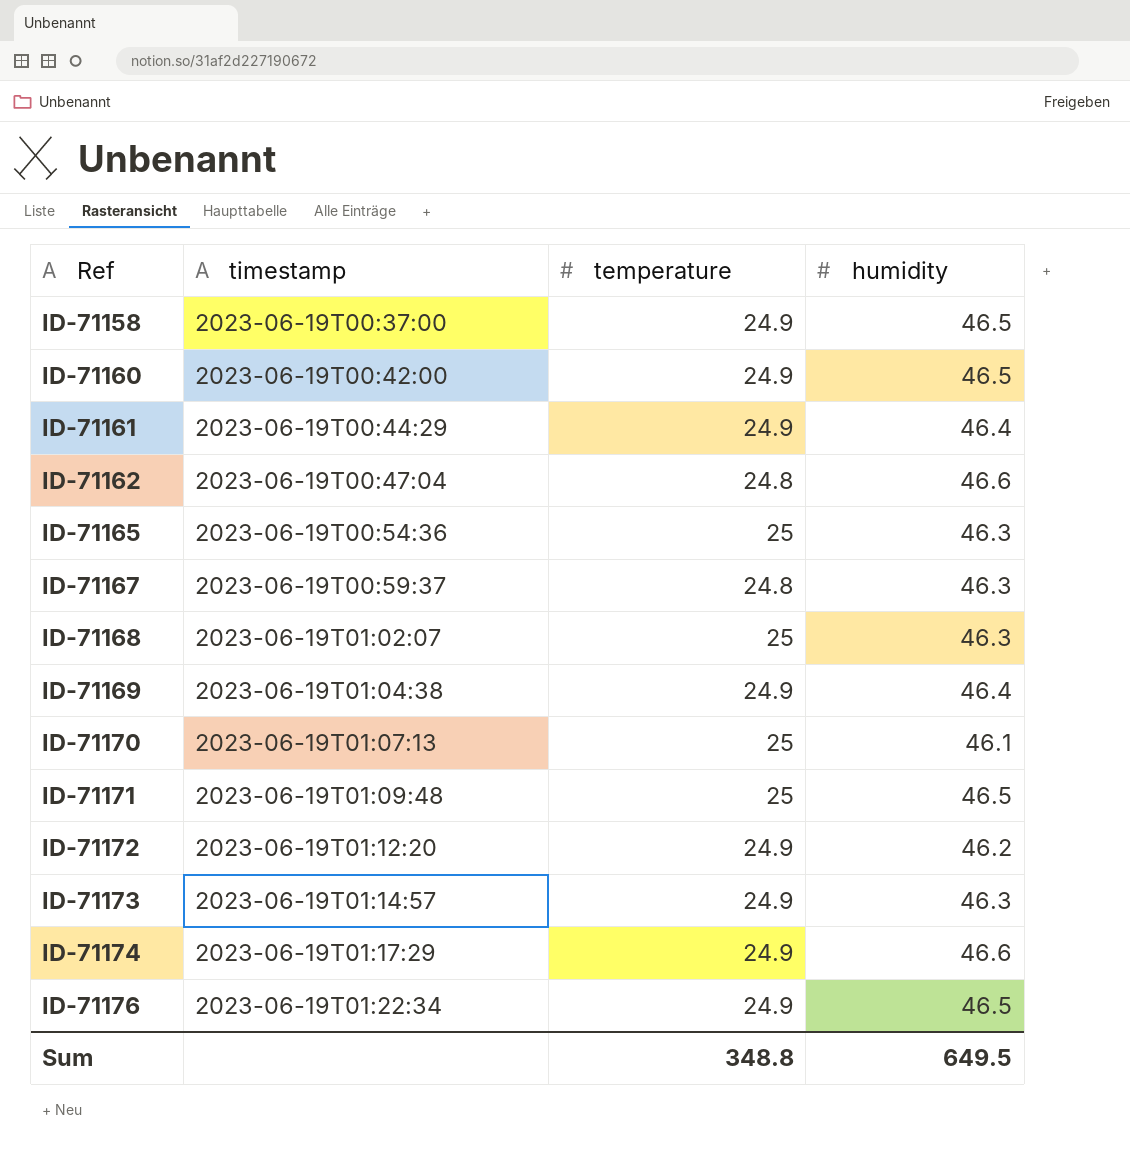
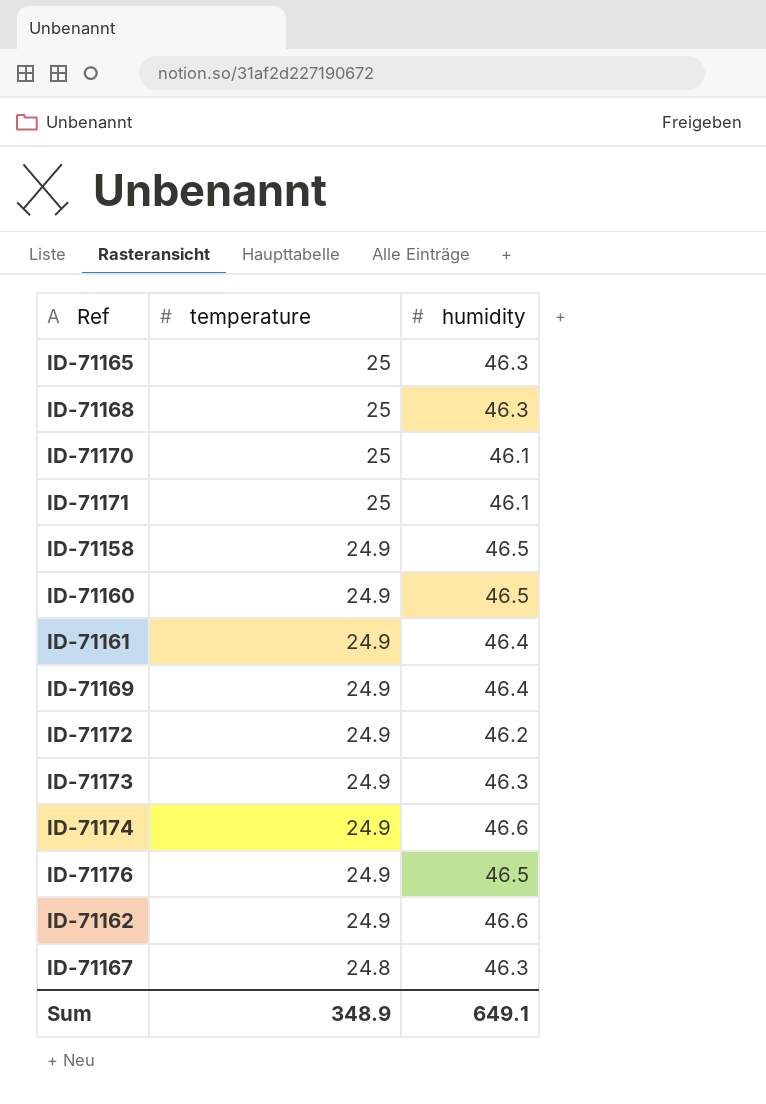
row order: Ref ascending -> temperature descending
column timestamp | position: 2 -> none
ID-71171 | humidity: 46.5 -> 46.1
ID-71162 | temperature: 24.8 -> 24.9
Sum | temperature: 348.8 -> 348.9
Sum | humidity: 649.5 -> 649.1

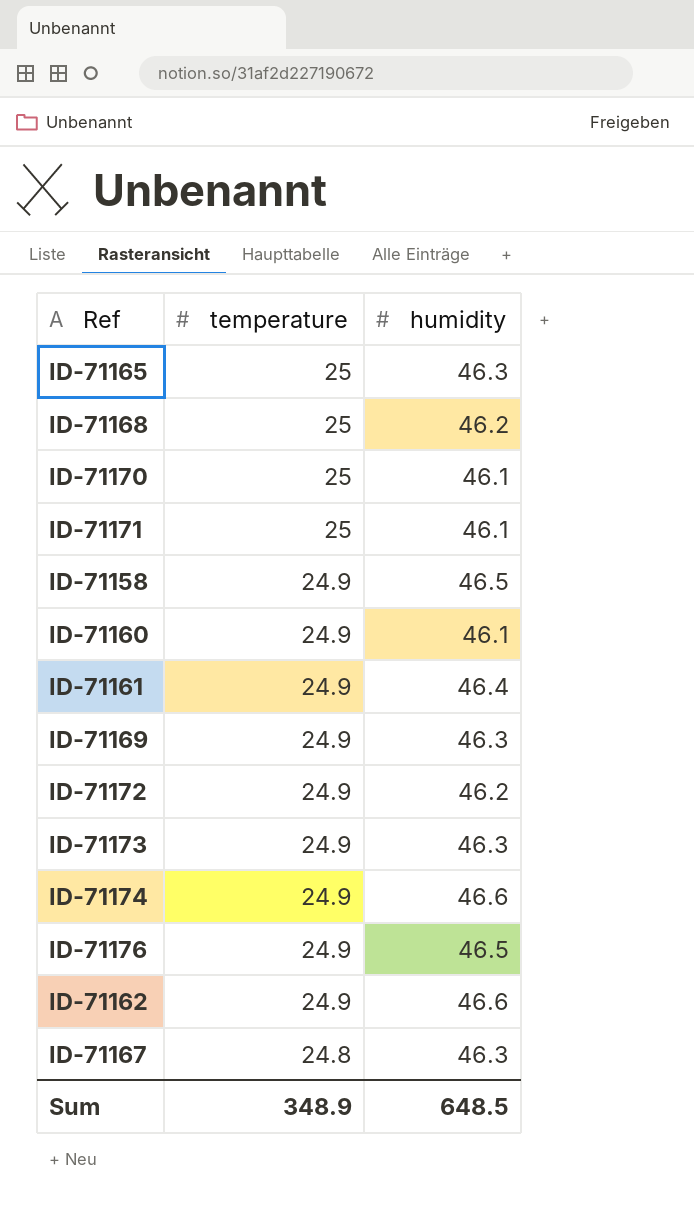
ID-71168 | humidity: 46.3 -> 46.2
ID-71160 | humidity: 46.5 -> 46.1
ID-71169 | humidity: 46.4 -> 46.3
Sum | humidity: 649.1 -> 648.5

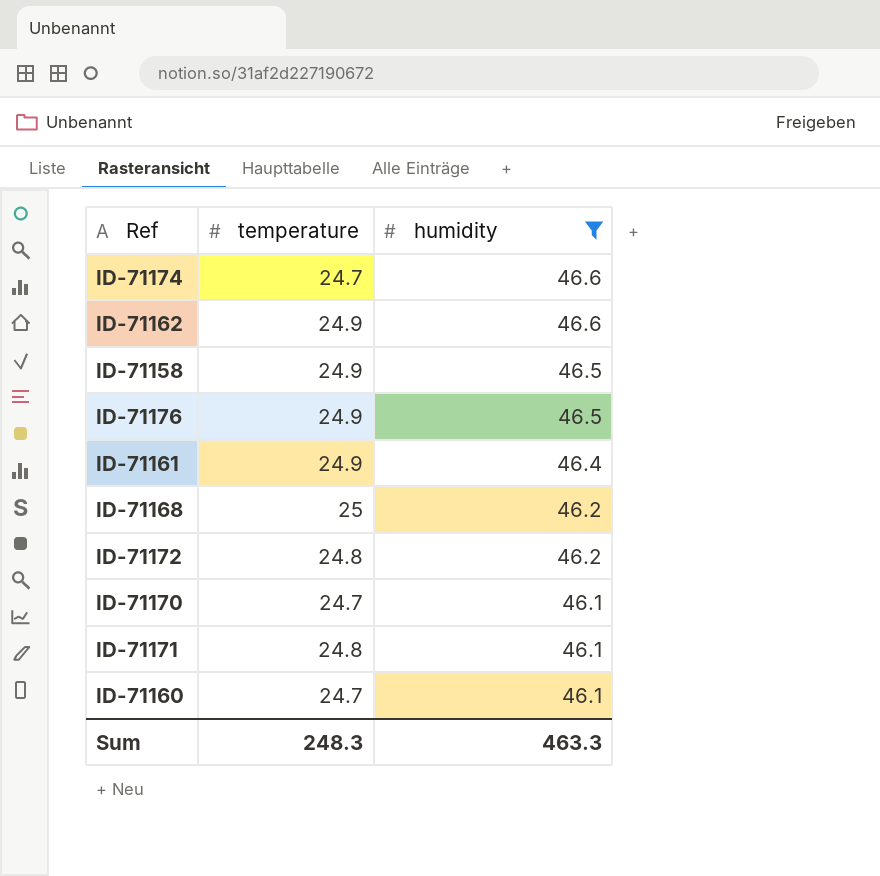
filter: none -> humidity != 46.3
row order: temperature descending -> humidity descending
ID-71174 | temperature: 24.9 -> 24.7
ID-71172 | temperature: 24.9 -> 24.8
ID-71170 | temperature: 25 -> 24.7
ID-71171 | temperature: 25 -> 24.8
ID-71160 | temperature: 24.9 -> 24.7
Sum | temperature: 348.9 -> 248.3
Sum | humidity: 648.5 -> 463.3

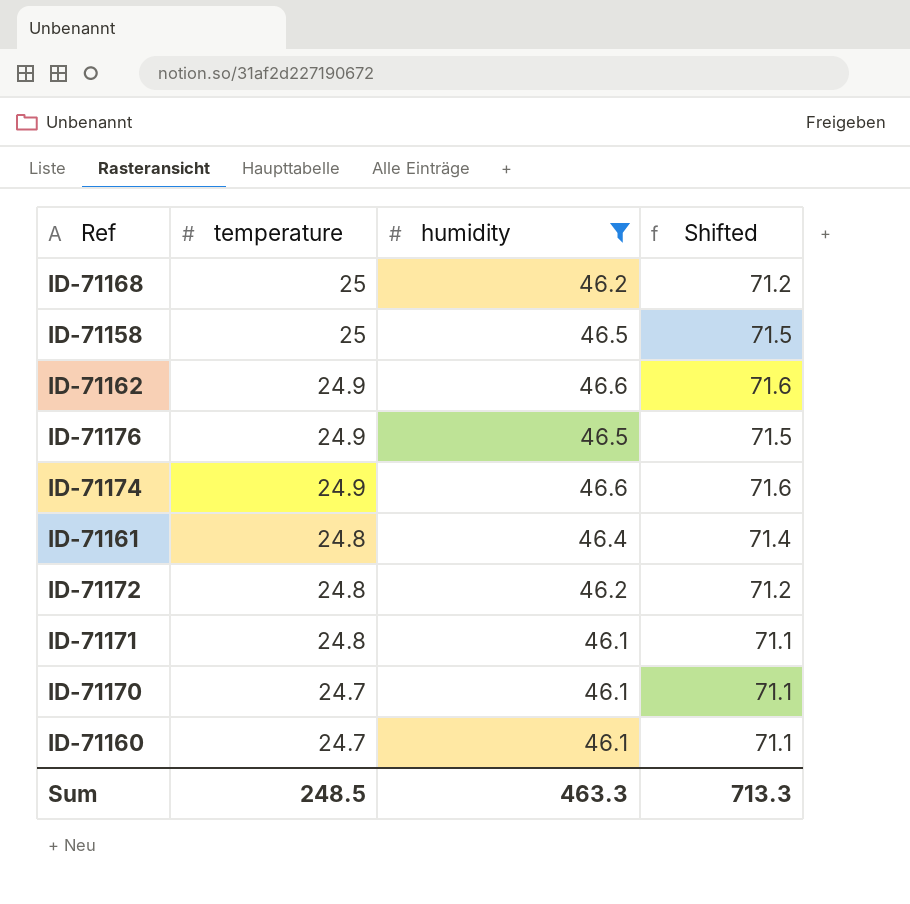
row order: humidity descending -> temperature descending
column Shifted | formula: none -> [humidity] + 25
ID-71158 | temperature: 24.9 -> 25
ID-71174 | temperature: 24.7 -> 24.9
ID-71161 | temperature: 24.9 -> 24.8
Sum | temperature: 248.3 -> 248.5

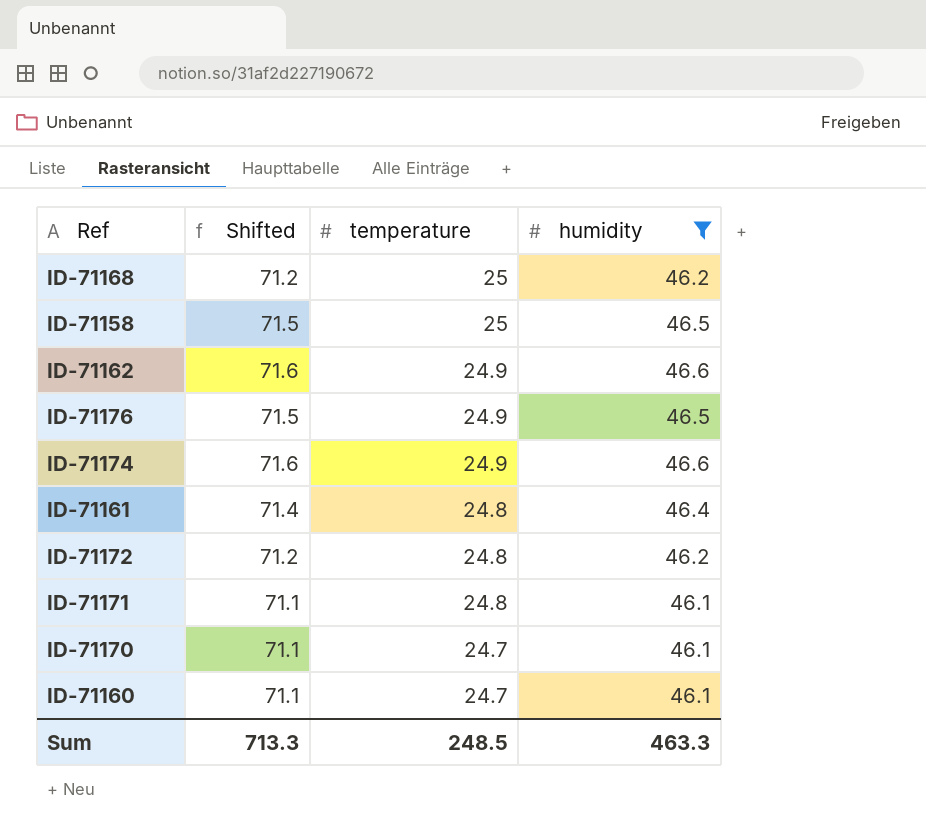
column Shifted | position: 4 -> 2

